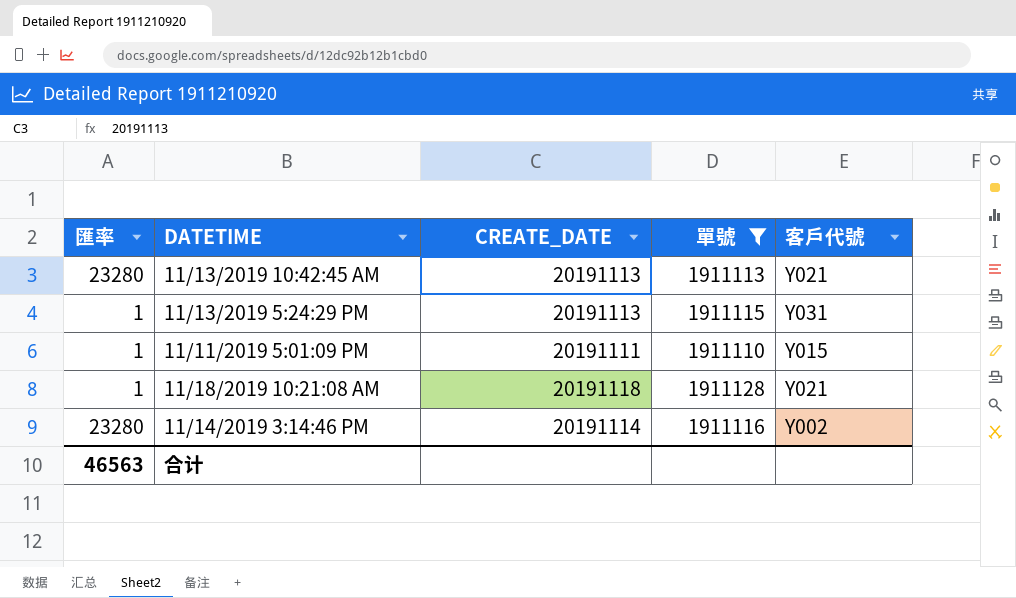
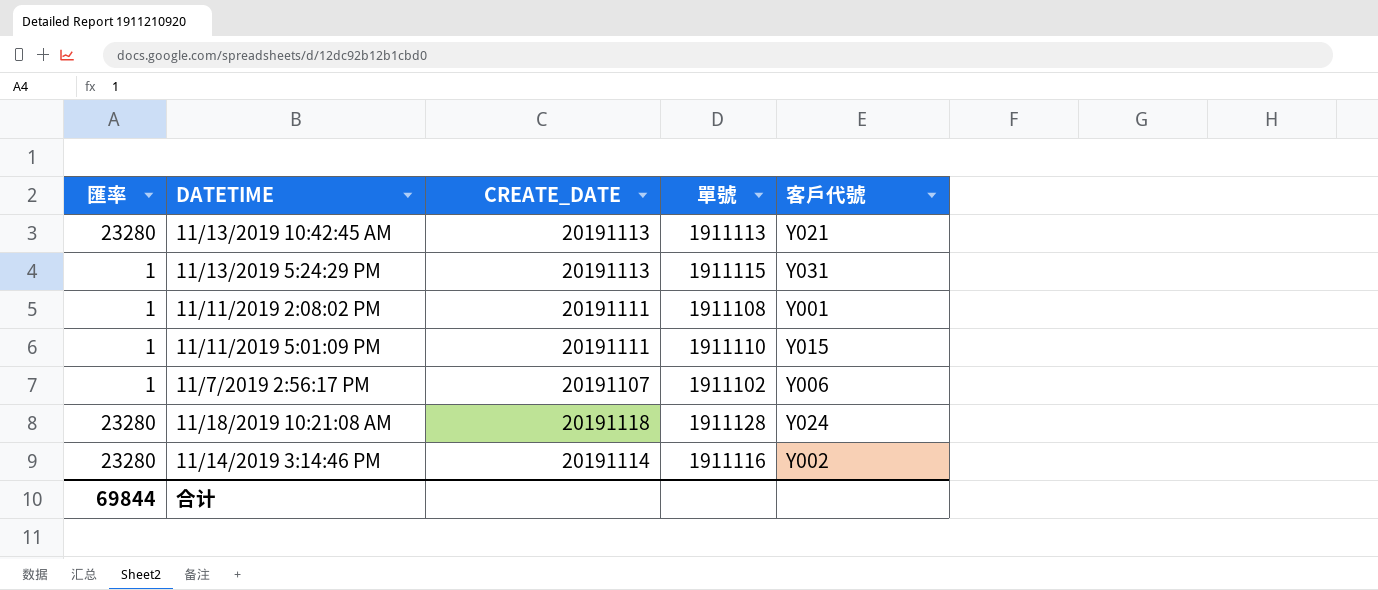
filter: 單號 >= 1911110 -> none
11/18/2019 10:21:08 AM | 匯率: 1 -> 23280
11/18/2019 10:21:08 AM | 客戶代號: Y021 -> Y024
合计 | 匯率: 46563 -> 69844

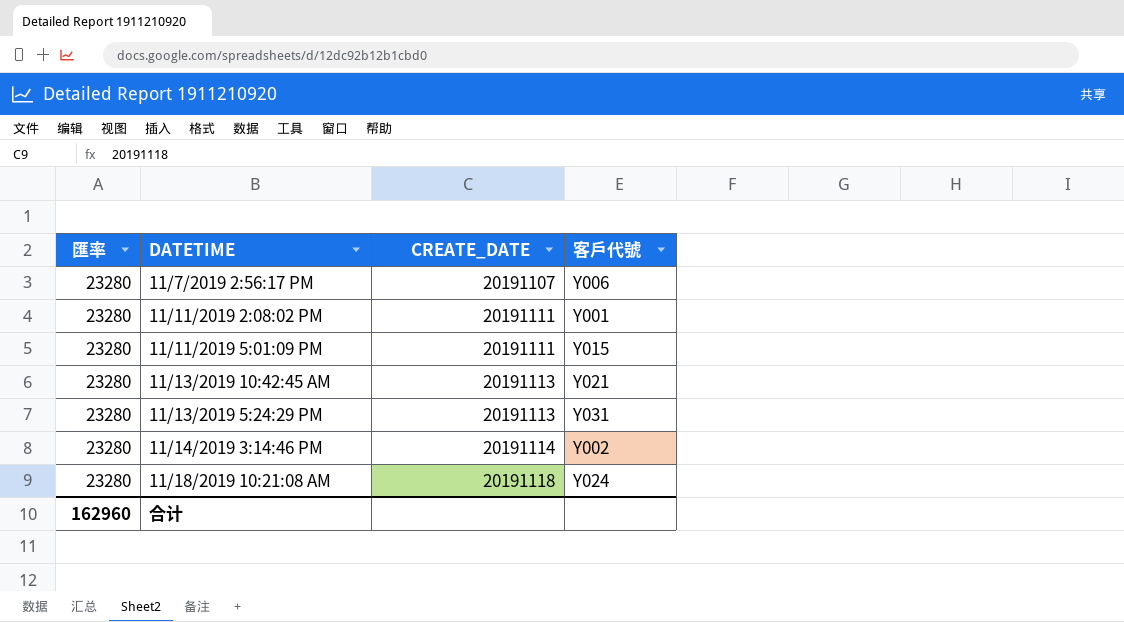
row order: none -> DATETIME ascending
column 單號 | position: 4 -> none
11/7/2019 2:56:17 PM | 匯率: 1 -> 23280
11/11/2019 2:08:02 PM | 匯率: 1 -> 23280
11/11/2019 5:01:09 PM | 匯率: 1 -> 23280
11/13/2019 5:24:29 PM | 匯率: 1 -> 23280
合计 | 匯率: 69844 -> 162960

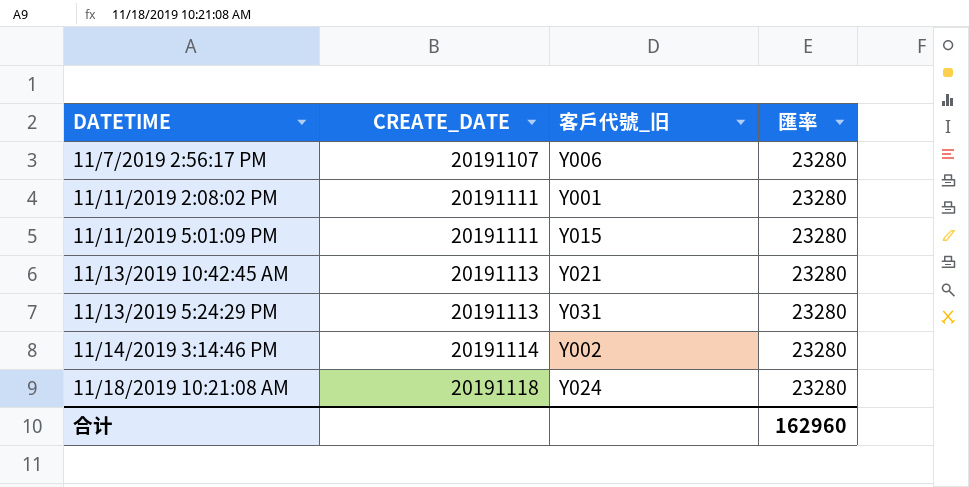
column name: 客戶代號 -> 客戶代號_旧
column 匯率 | position: 1 -> 4

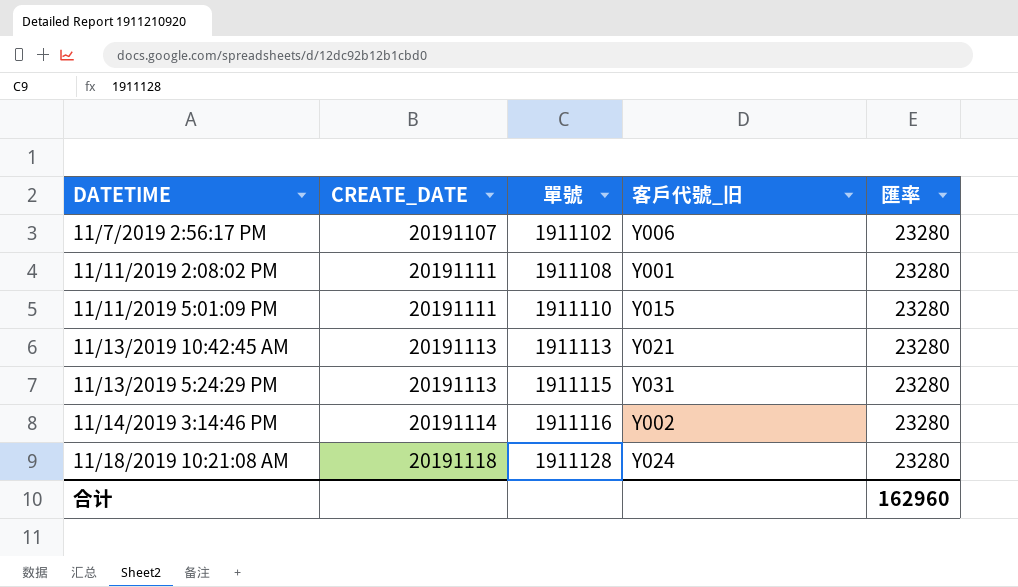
column 單號 | position: none -> 3

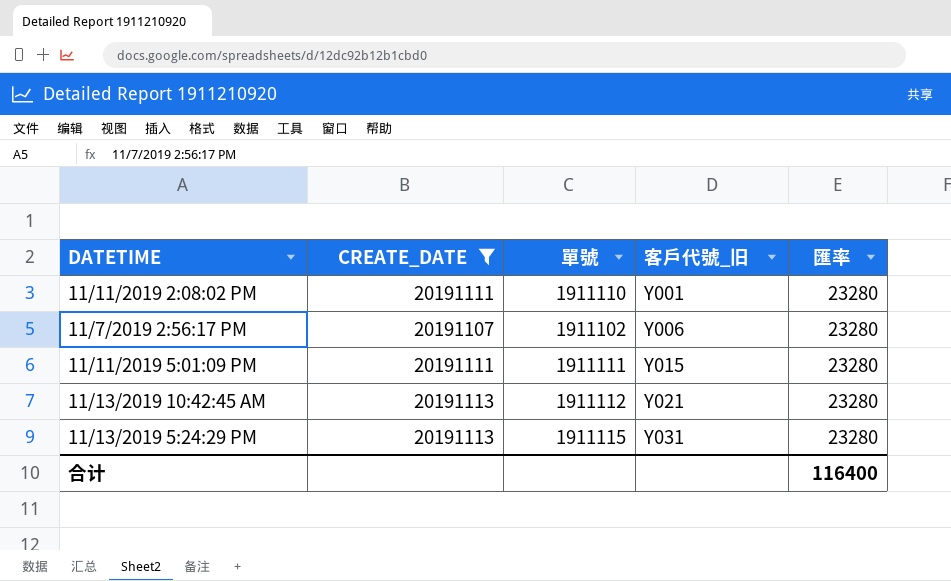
filter: none -> CREATE_DATE <= 20191113
row order: DATETIME ascending -> 客戶代號_旧 ascending
11/11/2019 2:08:02 PM | 單號: 1911108 -> 1911110
11/11/2019 5:01:09 PM | 單號: 1911110 -> 1911111
11/13/2019 10:42:45 AM | 單號: 1911113 -> 1911112
合计 | 匯率: 162960 -> 116400

